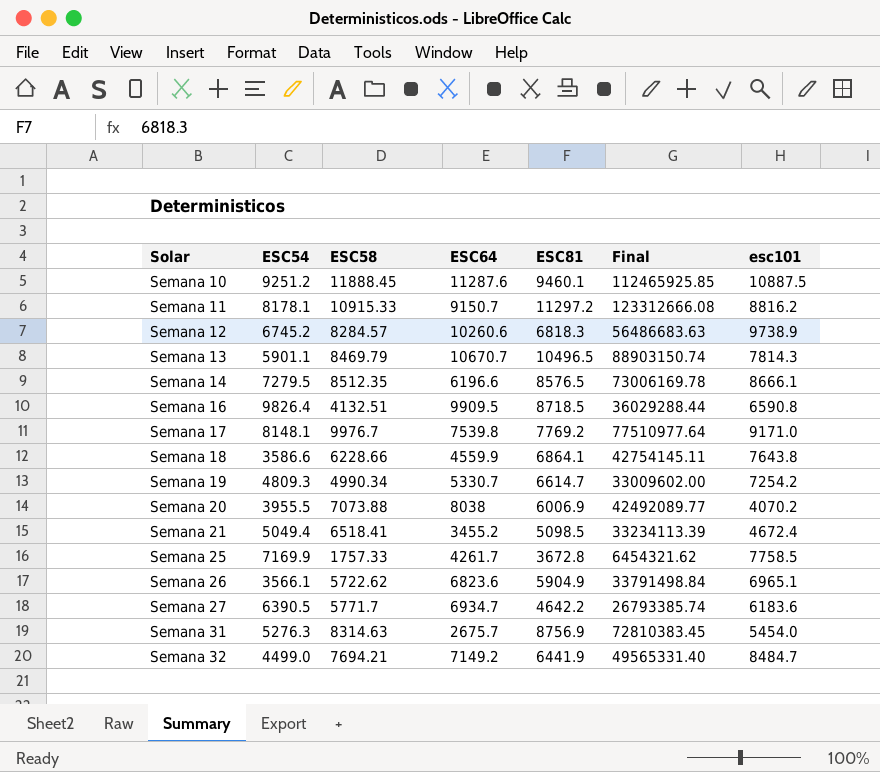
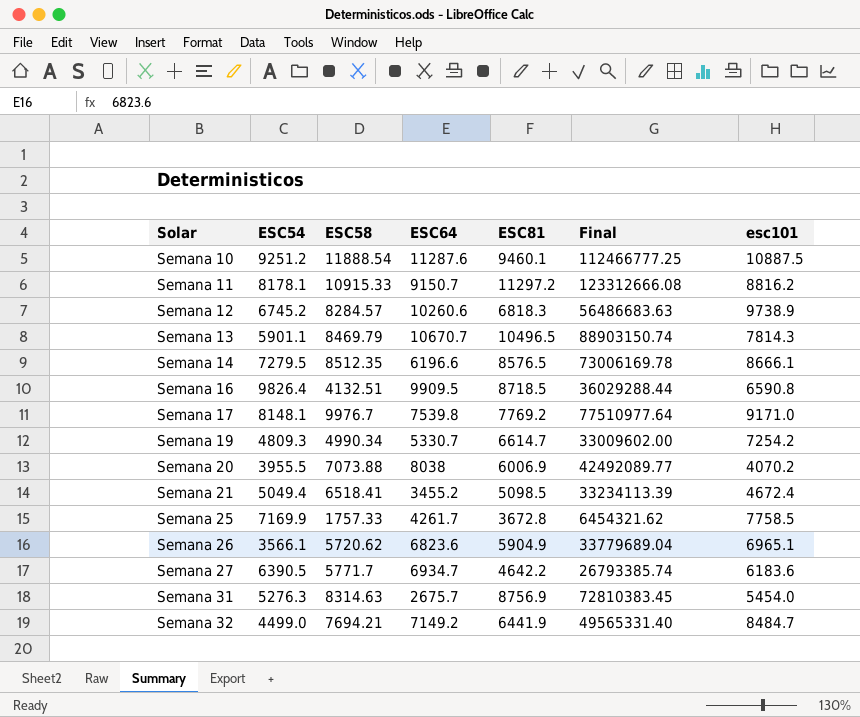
row Semana 18: 3586.6 | 6228.66 | 4559.9 | 6864.1 | 42754145.11 | 7643.8 -> none
Semana 10 | ESC58: 11888.45 -> 11888.54
Semana 10 | Final: 112465925.85 -> 112466777.25
Semana 26 | ESC58: 5722.62 -> 5720.62
Semana 26 | Final: 33791498.84 -> 33779689.04

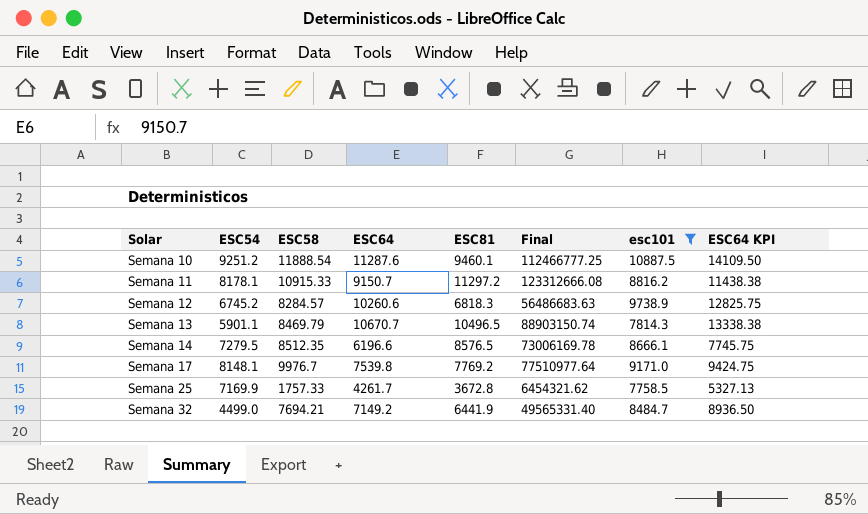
filter: none -> esc101 >= 7758.5
column ESC64 KPI | formula: none -> [ESC64] * 1.25

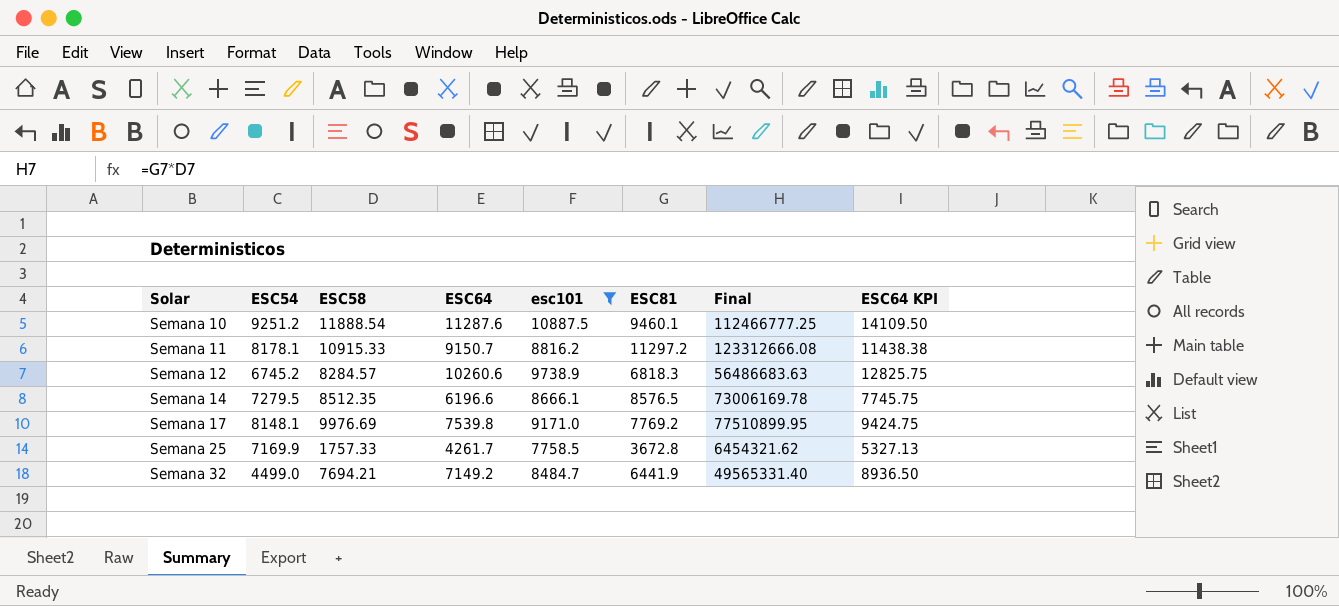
column esc101 | position: 7 -> 5
row Semana 13: 5901.1 | 8469.79 | 10670.7 | 10496.5 | 88903150.74 | 7814.3 | 13338.38 -> none
Semana 17 | ESC58: 9976.7 -> 9976.69
Semana 17 | Final: 77510977.64 -> 77510899.95

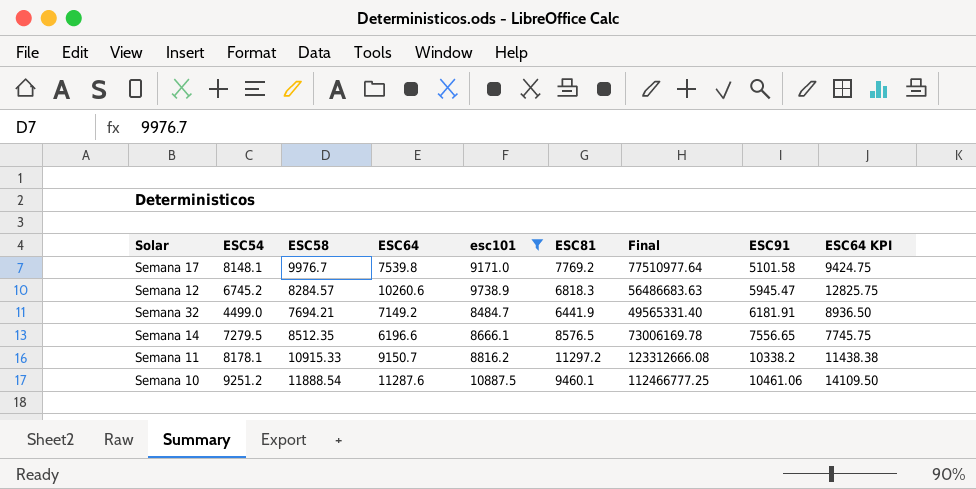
row order: Solar ascending -> ESC91 ascending
column ESC91 | position: none -> 8
row Semana 25: 7169.9 | 1757.33 | 4261.7 | 7758.5 | 3672.8 | 6454321.62 | 5327.13 -> none
Semana 17 | ESC58: 9976.69 -> 9976.7
Semana 17 | Final: 77510899.95 -> 77510977.64

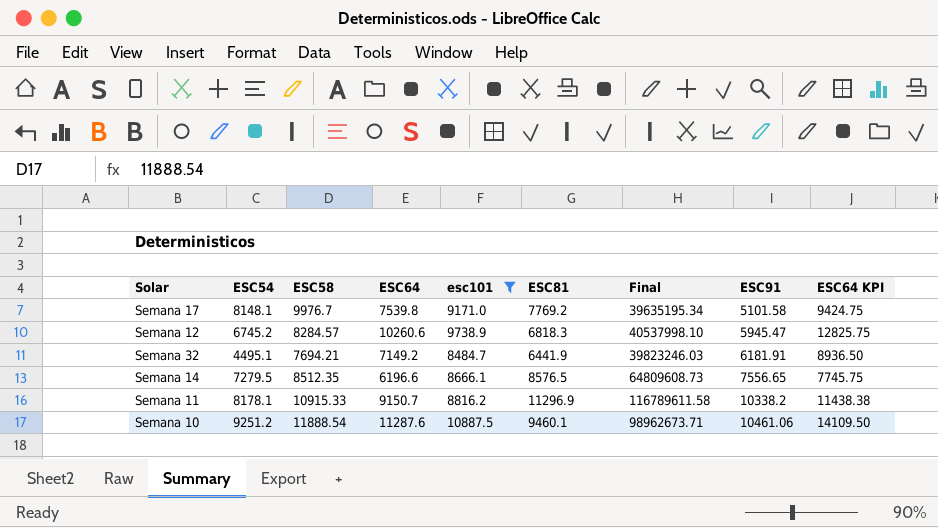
column Final | formula: [ESC58] * [ESC81] -> [ESC81] * [ESC91]
Semana 32 | ESC54: 4499.0 -> 4495.1
Semana 11 | ESC81: 11297.2 -> 11296.9

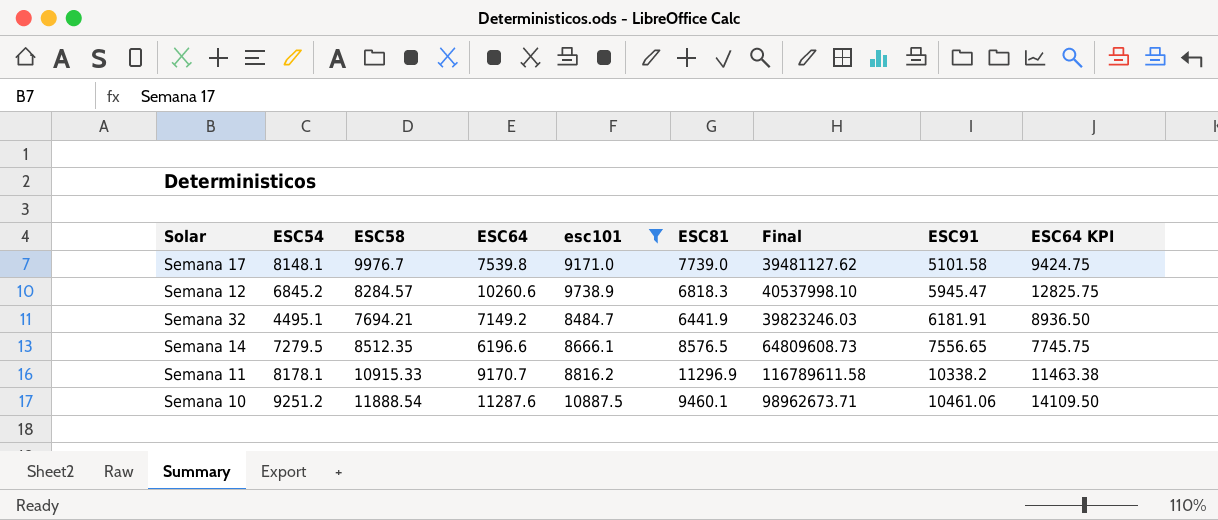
Semana 17 | ESC81: 7769.2 -> 7739.0
Semana 17 | Final: 39635195.34 -> 39481127.62
Semana 12 | ESC54: 6745.2 -> 6845.2
Semana 11 | ESC64: 9150.7 -> 9170.7
Semana 11 | ESC64 KPI: 11438.38 -> 11463.38

